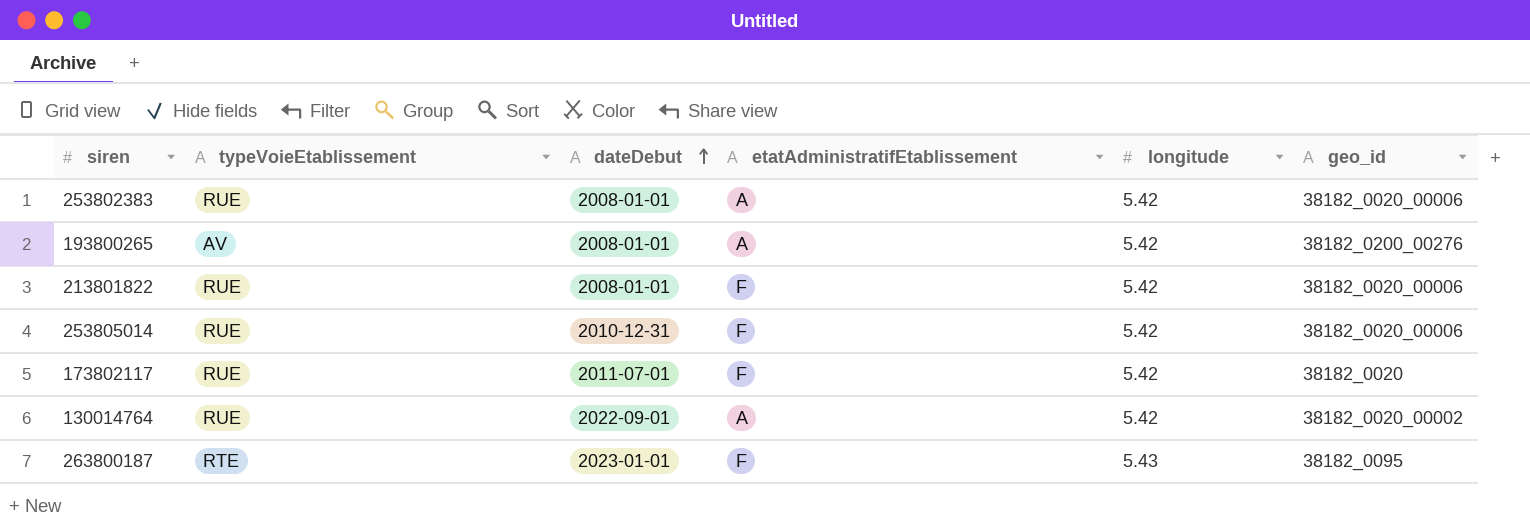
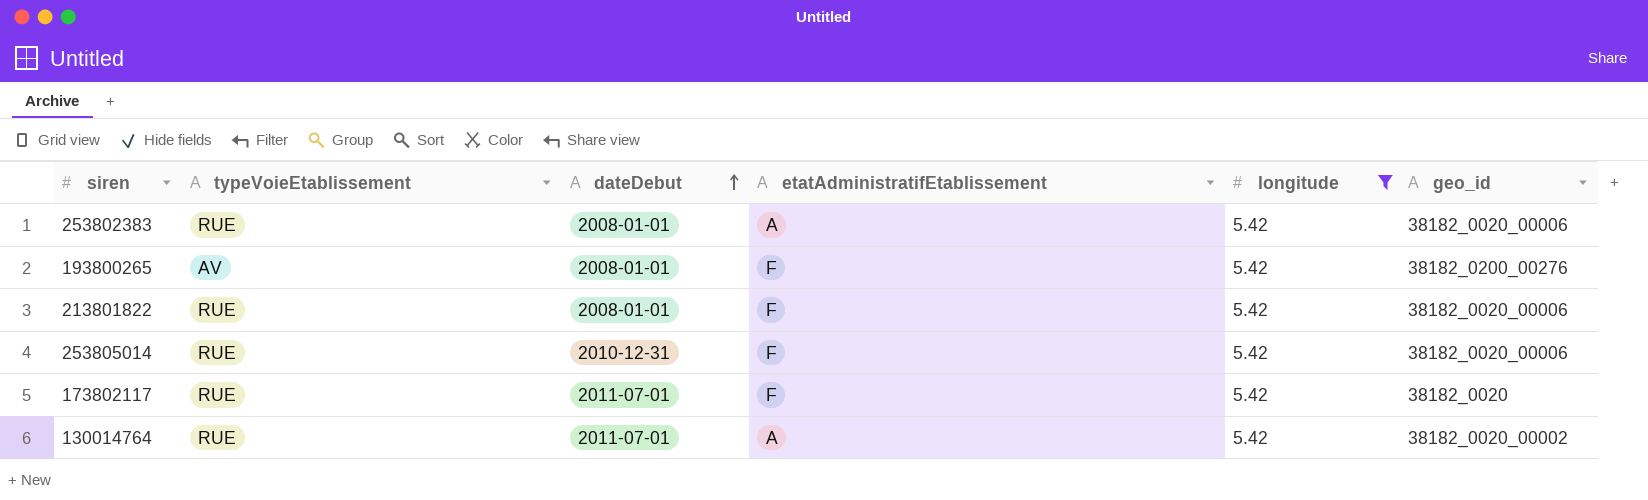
filter: none -> longitude = 5.42
193800265 | etatAdministratifEtablissement: A -> F
130014764 | dateDebut: 2022-09-01 -> 2011-07-01

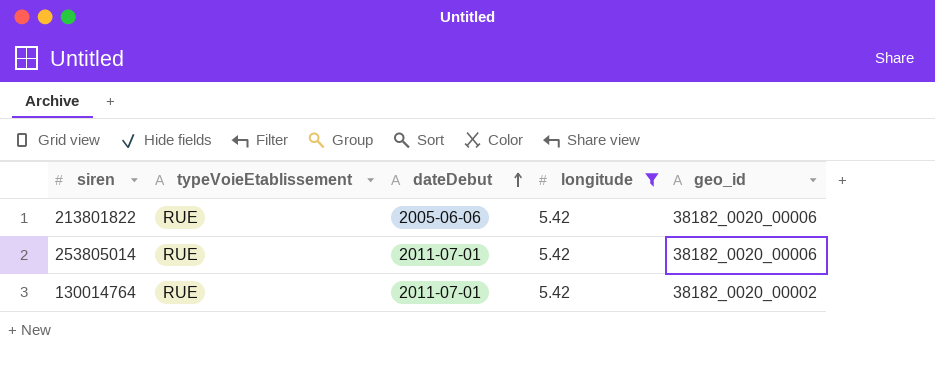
column etatAdministratifEtablissement | position: 4 -> none
row 253802383: RUE | 2008-01-01 | A | 5.42 | 38182_0020_00006 -> none
row 193800265: AV | 2008-01-01 | F | 5.42 | 38182_0200_00276 -> none
row 173802117: RUE | 2011-07-01 | F | 5.42 | 38182_0020 -> none
213801822 | dateDebut: 2008-01-01 -> 2005-06-06
253805014 | dateDebut: 2010-12-31 -> 2011-07-01

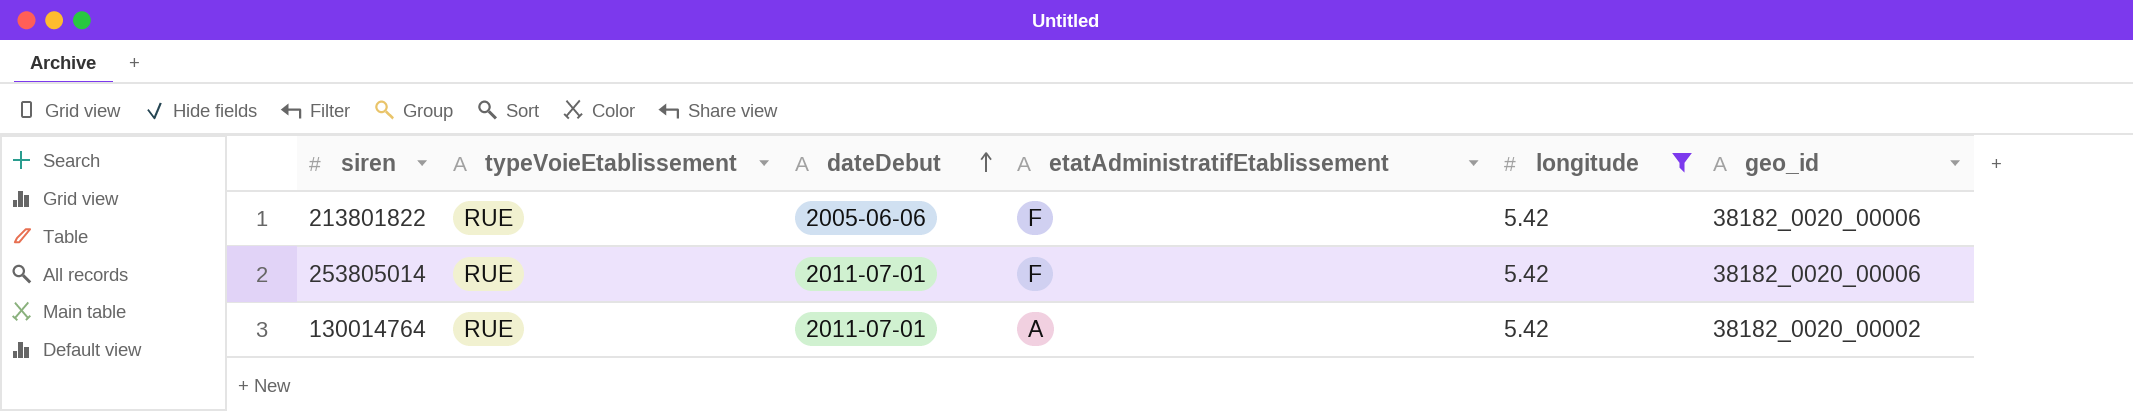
column etatAdministratifEtablissement | position: none -> 4

